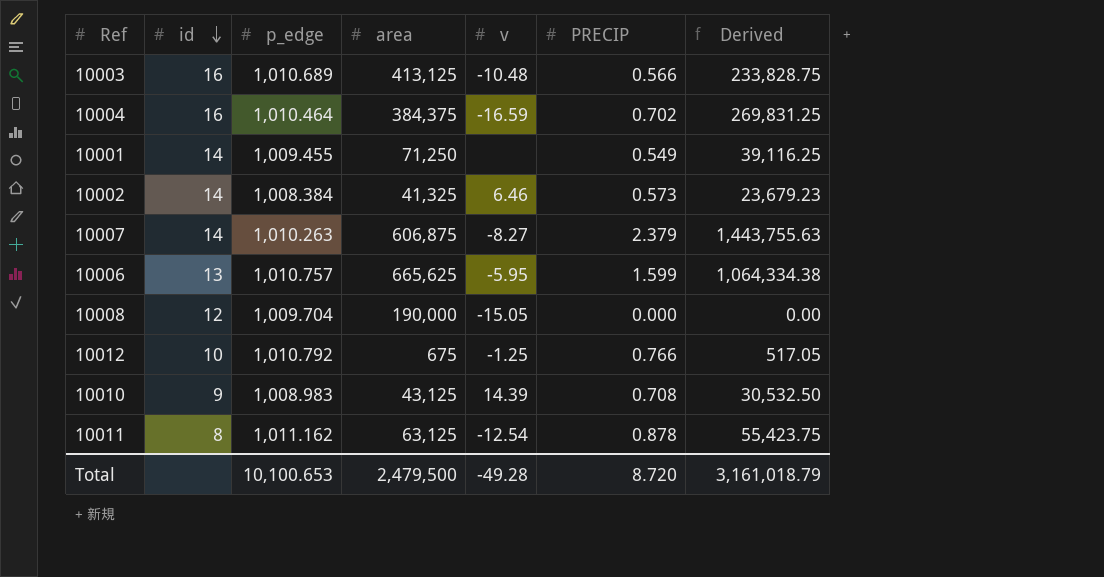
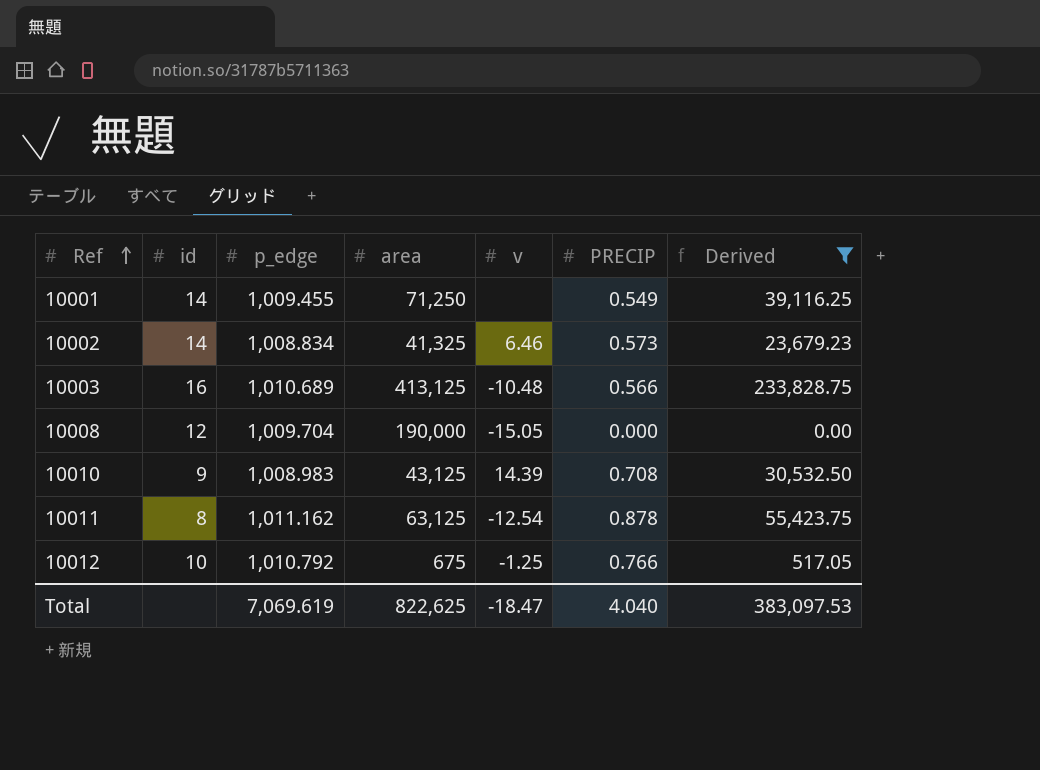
filter: none -> Derived <= 233,828.75
row order: id descending -> Ref ascending
10002 | p_edge: 1,008.384 -> 1,008.834
Total | p_edge: 10,100.653 -> 7,069.619
Total | area: 2,479,500 -> 822,625
Total | v: -49.28 -> -18.47
Total | PRECIP: 8.720 -> 4.040
Total | Derived: 3,161,018.79 -> 383,097.53

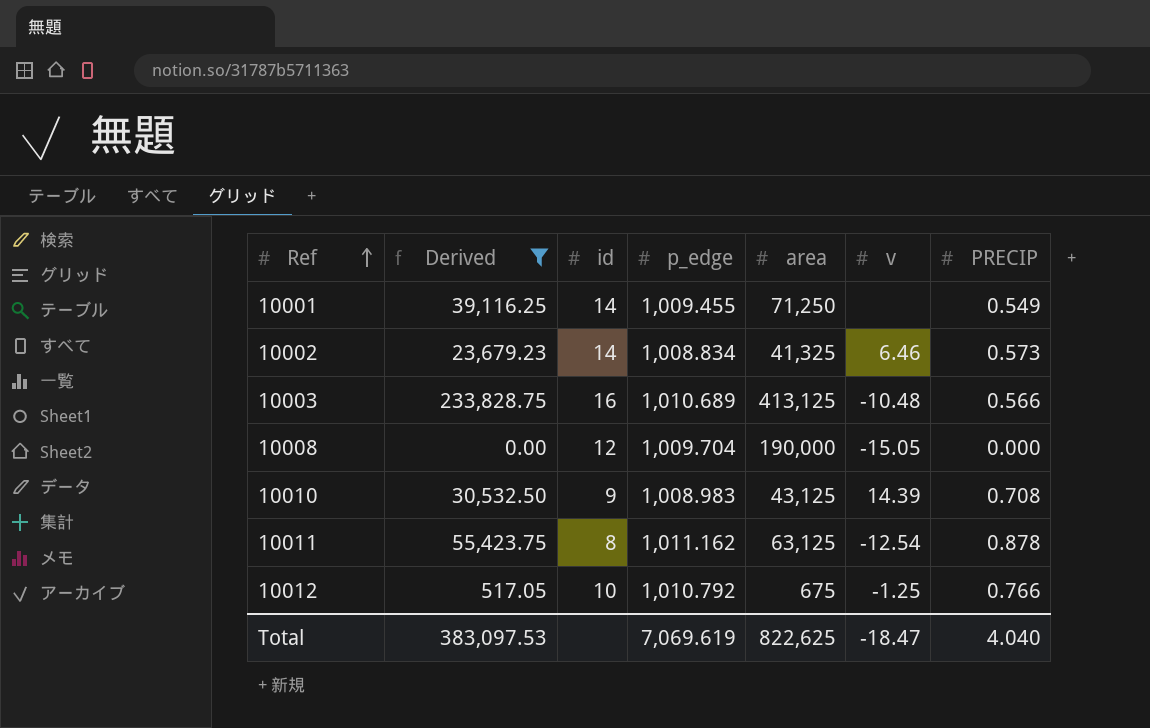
column Derived | position: 7 -> 2

